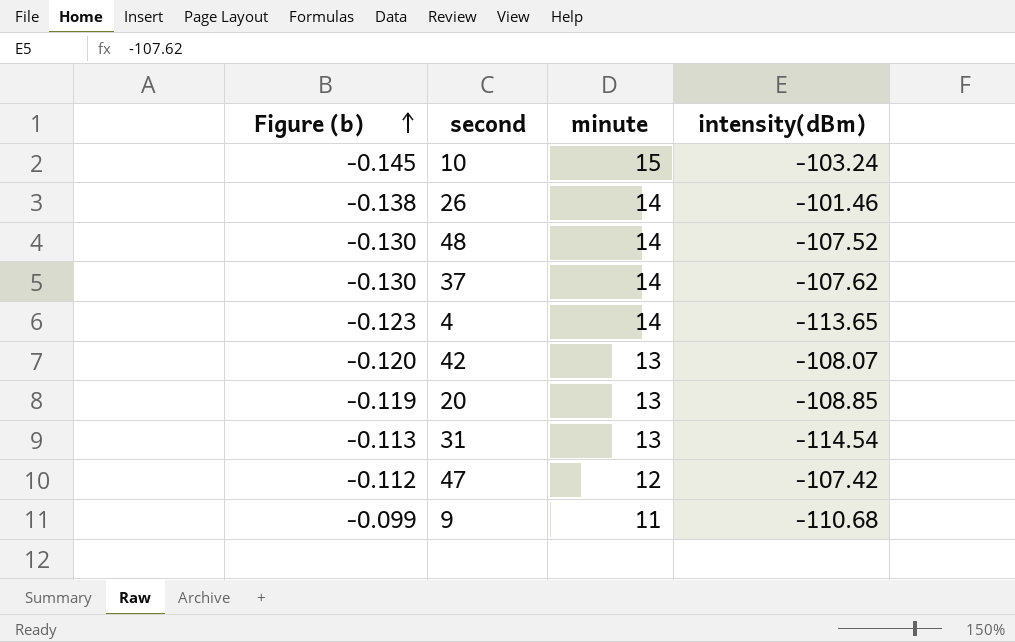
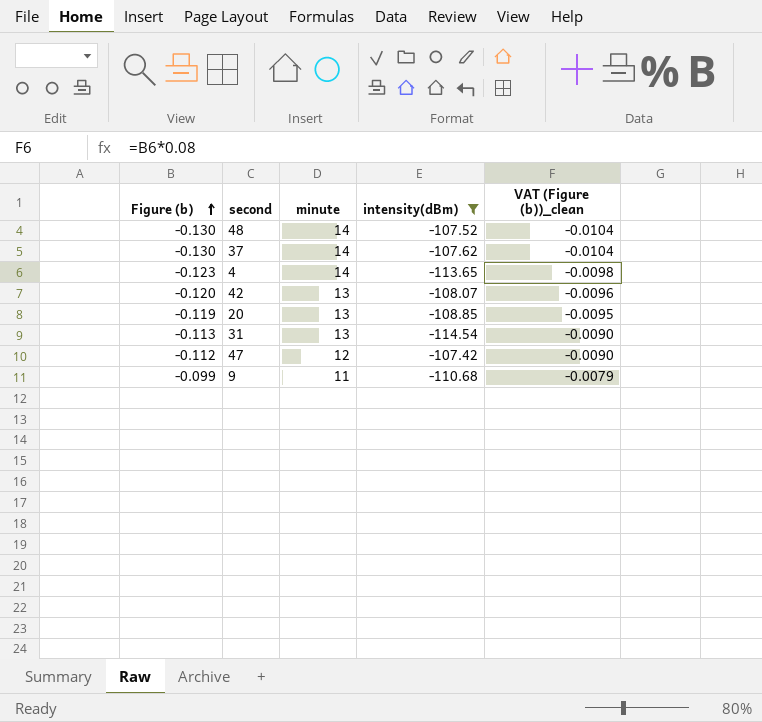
filter: none -> intensity(dBm) <= -107.42
column VAT (Figure (b))_clean | formula: none -> [Figure (b)] * 0.08

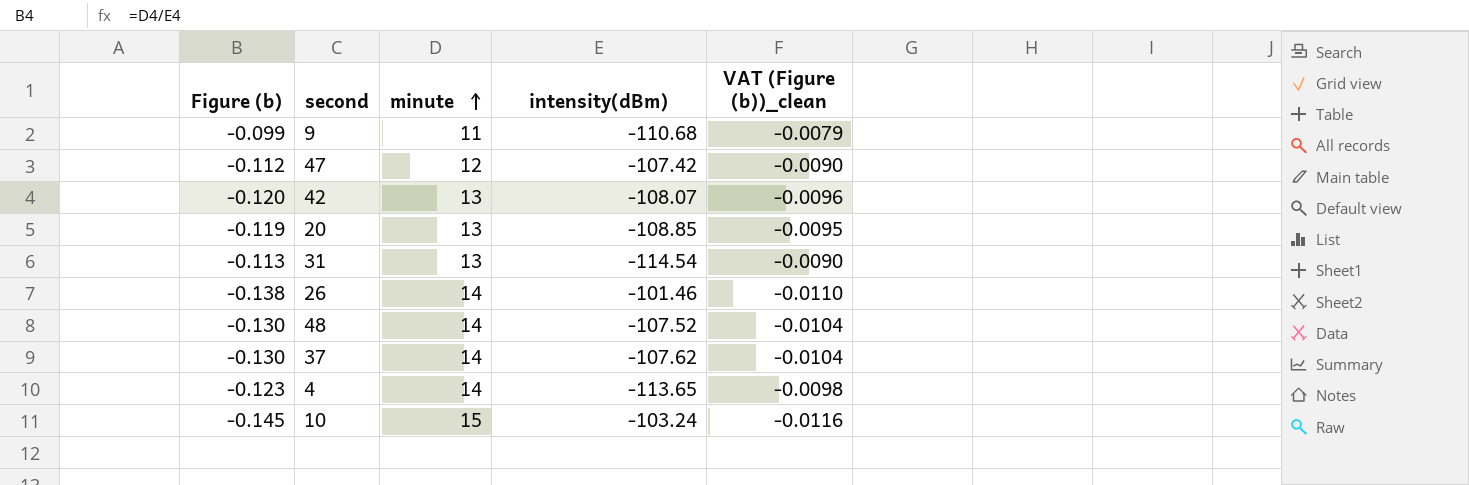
filter: intensity(dBm) <= -107.42 -> none
row order: Figure (b) ascending -> minute ascending

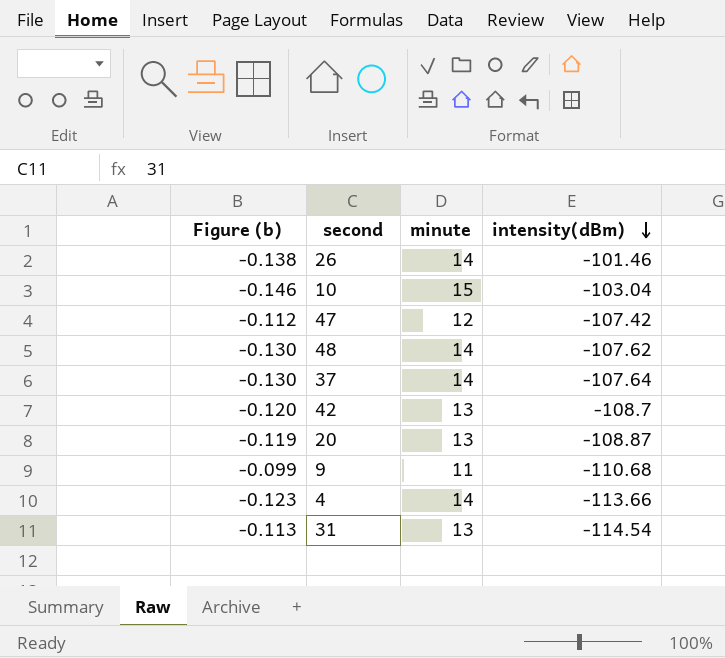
row order: minute ascending -> intensity(dBm) descending
column VAT (Figure (b))_clean | formula: [Figure (b)] * 0.08 -> none
10 | Figure (b): -0.145 -> -0.146
10 | intensity(dBm): -103.24 -> -103.04
48 | intensity(dBm): -107.52 -> -107.62
37 | intensity(dBm): -107.62 -> -107.64
42 | intensity(dBm): -108.07 -> -108.7
20 | intensity(dBm): -108.85 -> -108.87
4 | intensity(dBm): -113.65 -> -113.66

